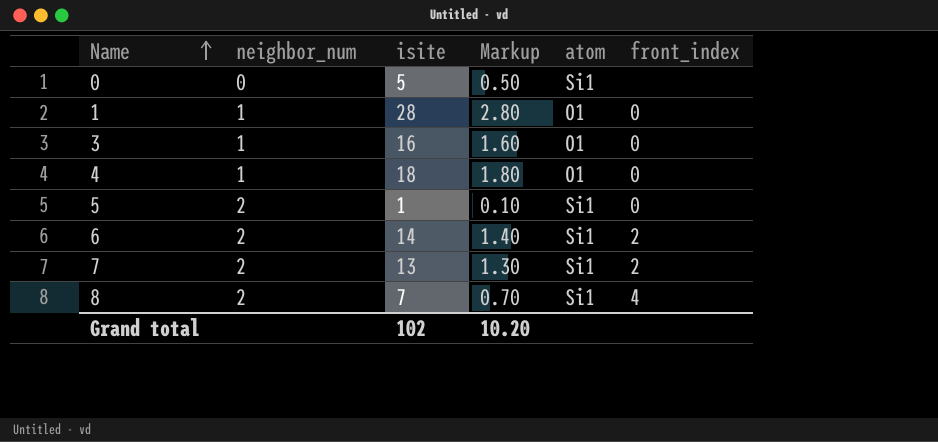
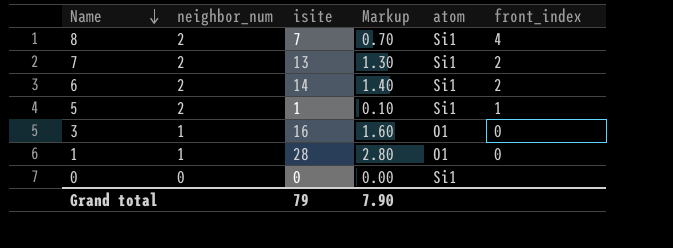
row order: Name ascending -> Name descending
row 4: 1 | 18 | 1.80 | O1 | 0 -> none
5 | front_index: 0 -> 1
0 | isite: 5 -> 0
0 | Markup: 0.50 -> 0.00
Grand total | isite: 102 -> 79
Grand total | Markup: 10.20 -> 7.90

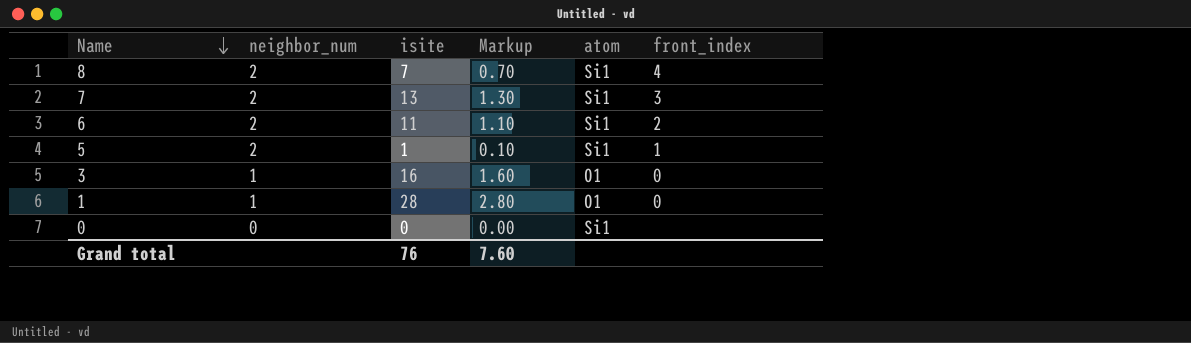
7 | front_index: 2 -> 3
6 | isite: 14 -> 11
6 | Markup: 1.40 -> 1.10
Grand total | isite: 79 -> 76
Grand total | Markup: 7.90 -> 7.60

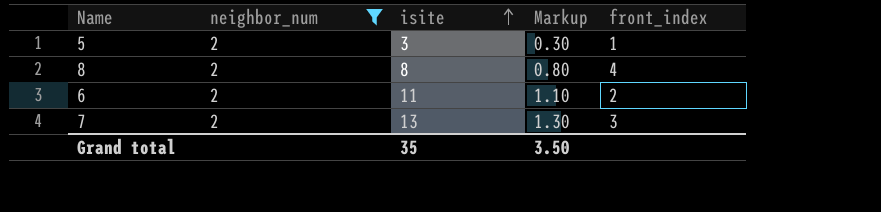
filter: none -> neighbor_num = 2
row order: Name descending -> isite ascending
column atom | position: 5 -> none
5 | isite: 1 -> 3
5 | Markup: 0.10 -> 0.30
8 | isite: 7 -> 8
8 | Markup: 0.70 -> 0.80
Grand total | isite: 76 -> 35
Grand total | Markup: 7.60 -> 3.50

